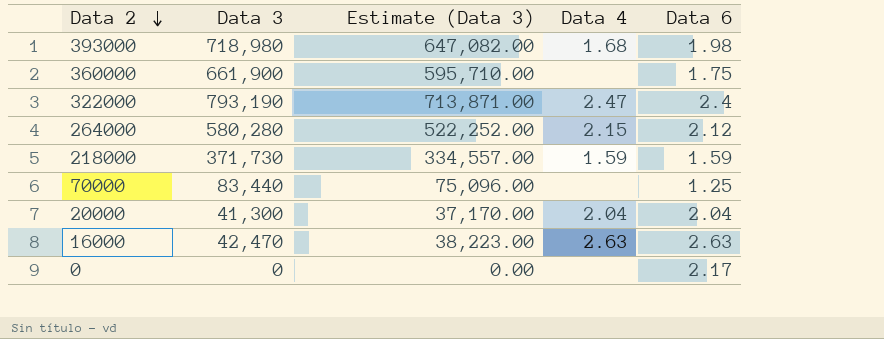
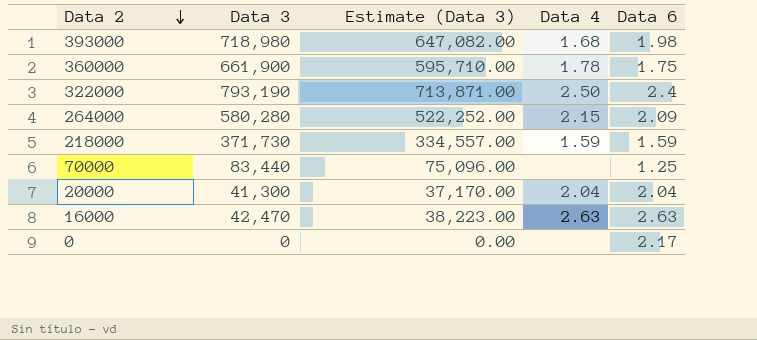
360000 | Data 4: none -> 1.78
322000 | Data 4: 2.47 -> 2.50
264000 | Data 6: 2.12 -> 2.09

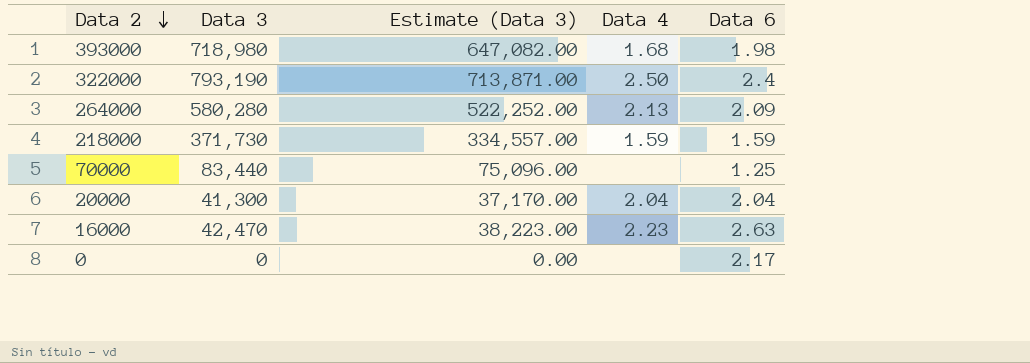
row 360000: 661,900 | 595,710.00 | 1.78 | 1.75 -> none
264000 | Data 4: 2.15 -> 2.13
16000 | Data 4: 2.63 -> 2.23

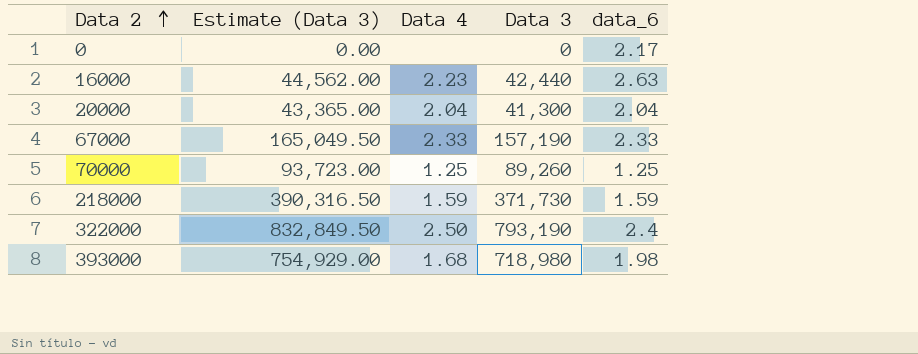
row order: Data 2 descending -> Data 2 ascending
column Estimate (Data 3) | formula: [Data 3] * 0.9 -> [Data 3] * 1.05
column Data 3 | position: 2 -> 4
column name: Data 6 -> data_6
row 264000: 580,280 | 522,252.00 | 2.13 | 2.09 -> none
16000 | Data 3: 42,470 -> 42,440
row 67000: none -> 165,049.50 | 2.33 | 157,190 | 2.33
70000 | Data 4: none -> 1.25
70000 | Data 3: 83,440 -> 89,260

